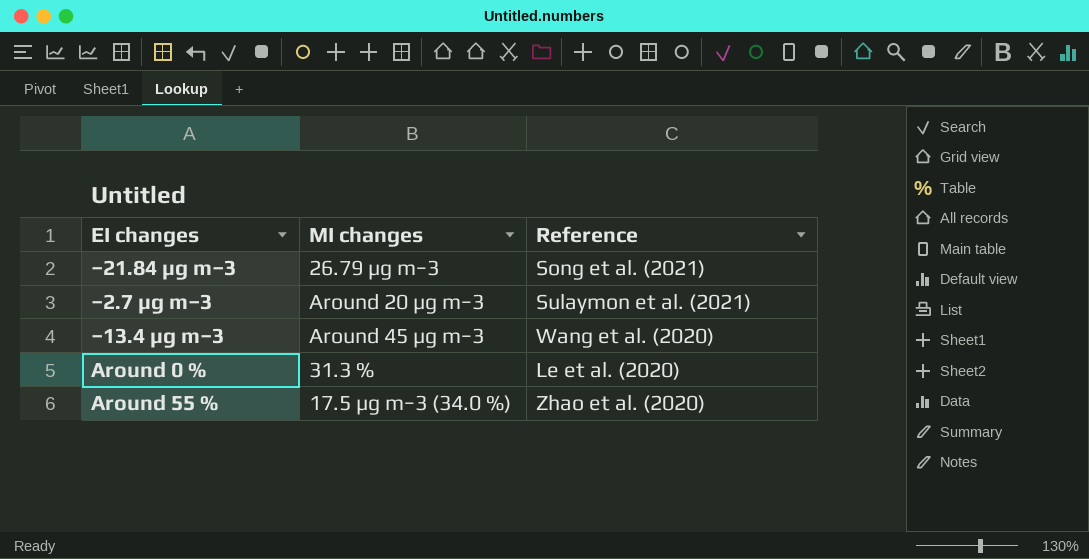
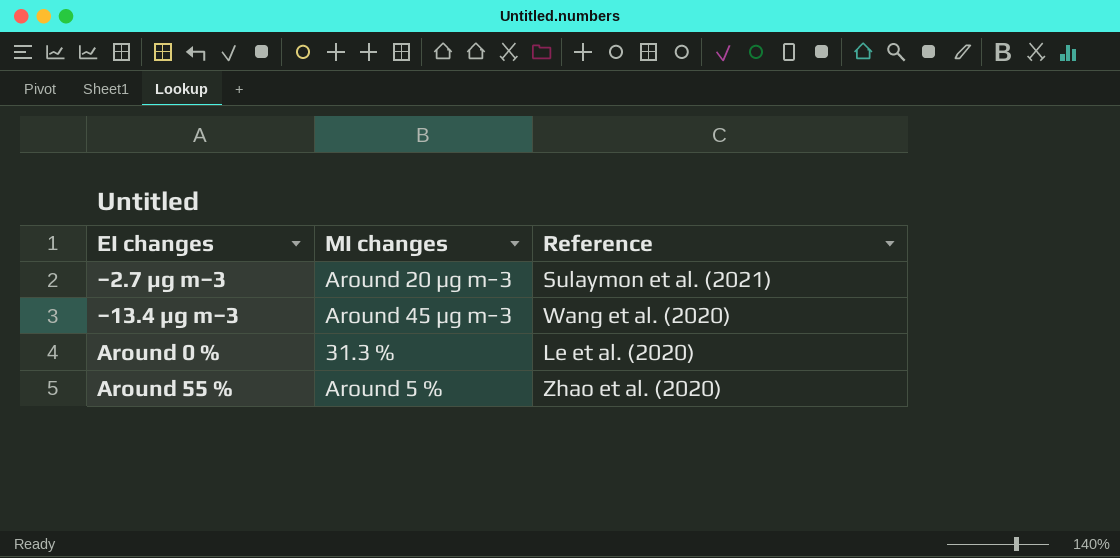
row −21.84 µg m−3: 26.79 µg m−3 | Song et al. (2021) -> none
Around 55 % | MI changes: 17.5 µg m−3 (34.0 %) -> Around 5 %

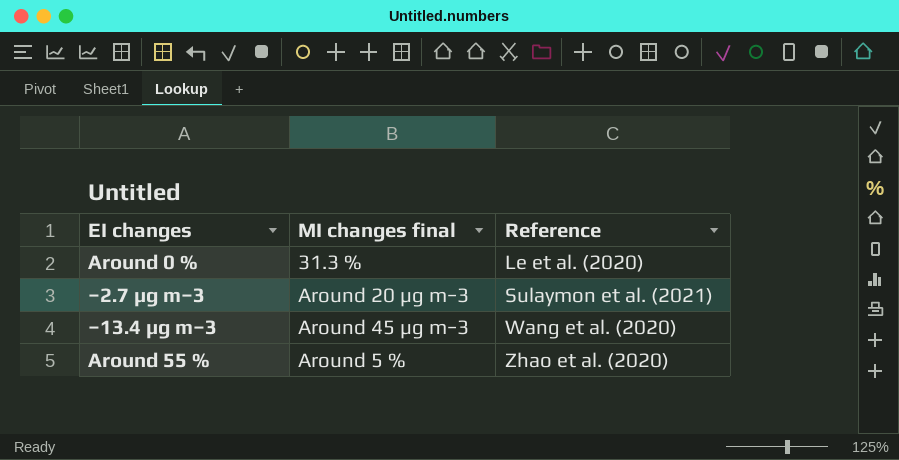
row order: none -> Reference ascending
column name: MI changes -> MI changes final

